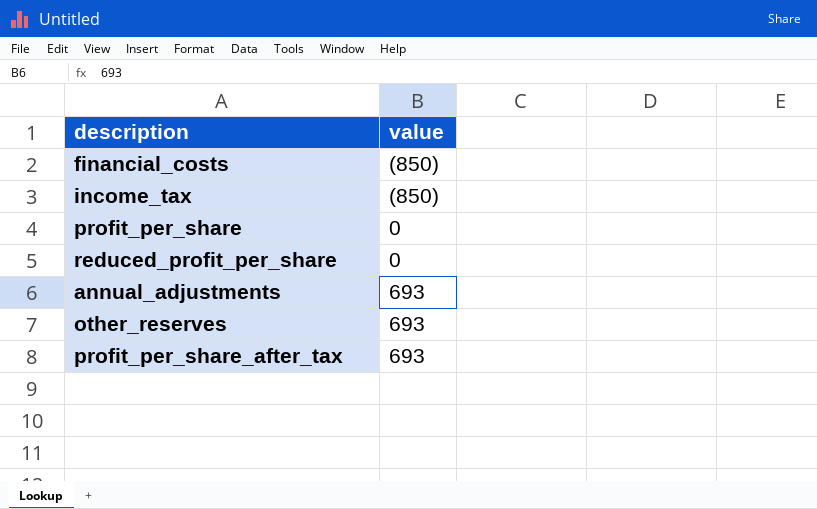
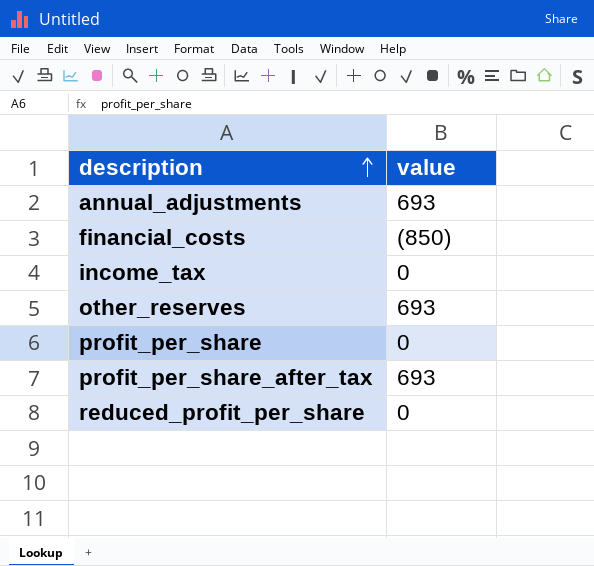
row order: none -> description ascending
income_tax | value: (850) -> 0

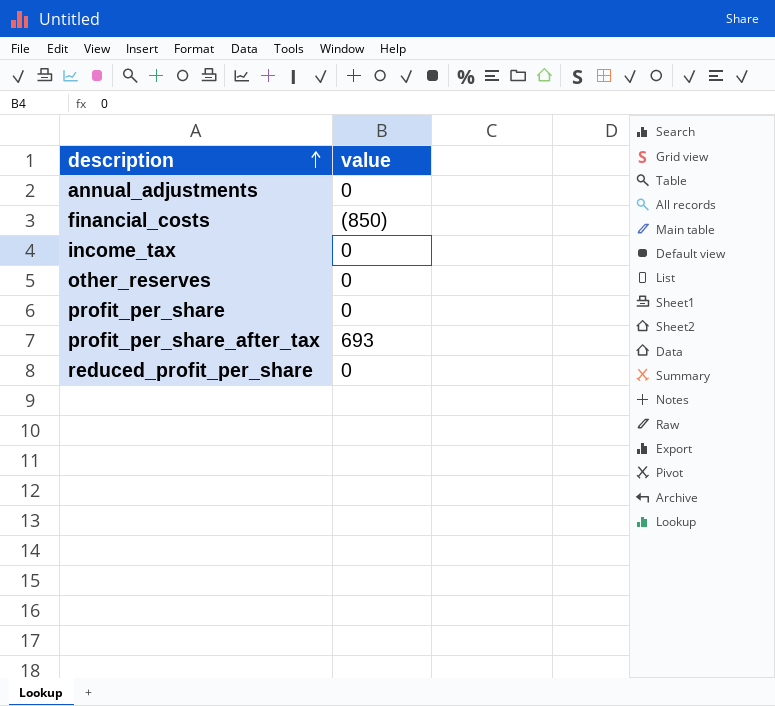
annual_adjustments | value: 693 -> 0
other_reserves | value: 693 -> 0

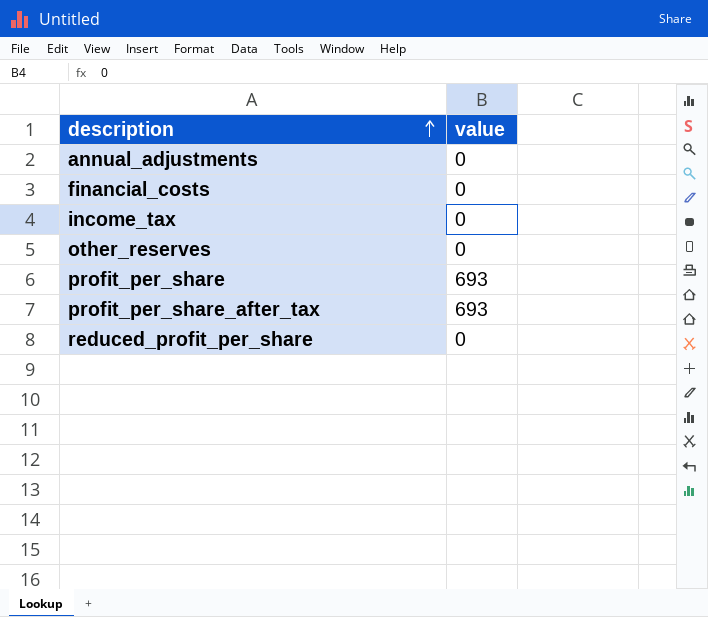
financial_costs | value: (850) -> 0
profit_per_share | value: 0 -> 693

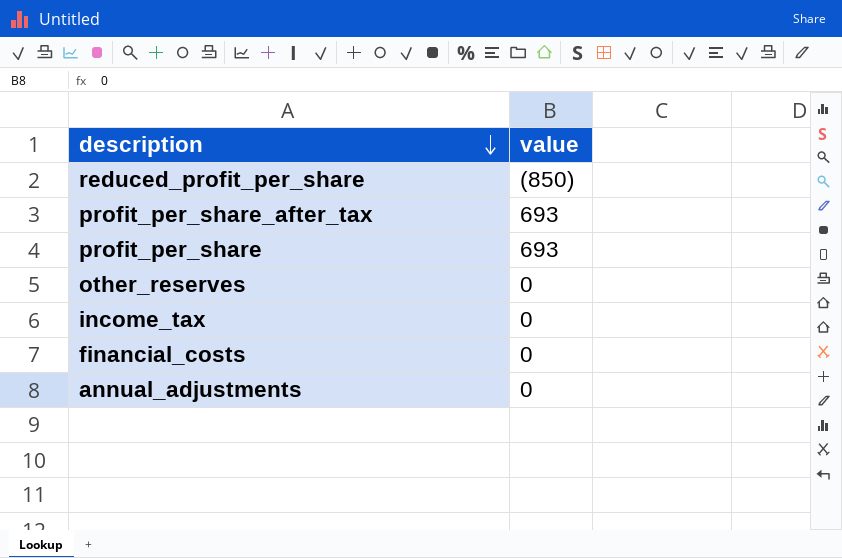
row order: description ascending -> description descending
reduced_profit_per_share | value: 0 -> (850)

